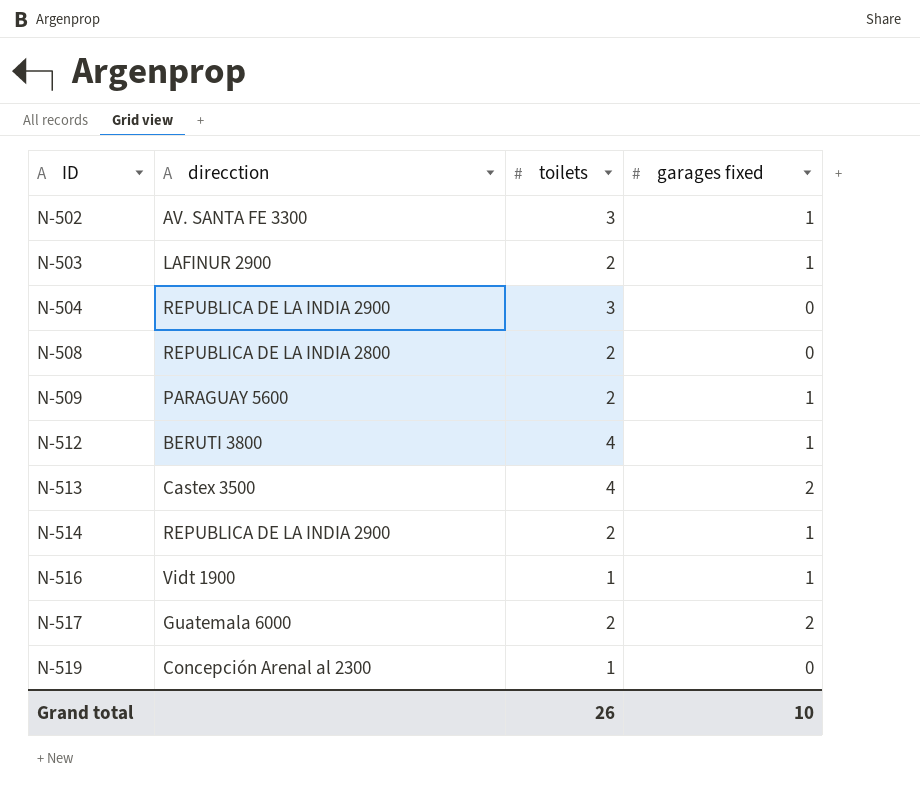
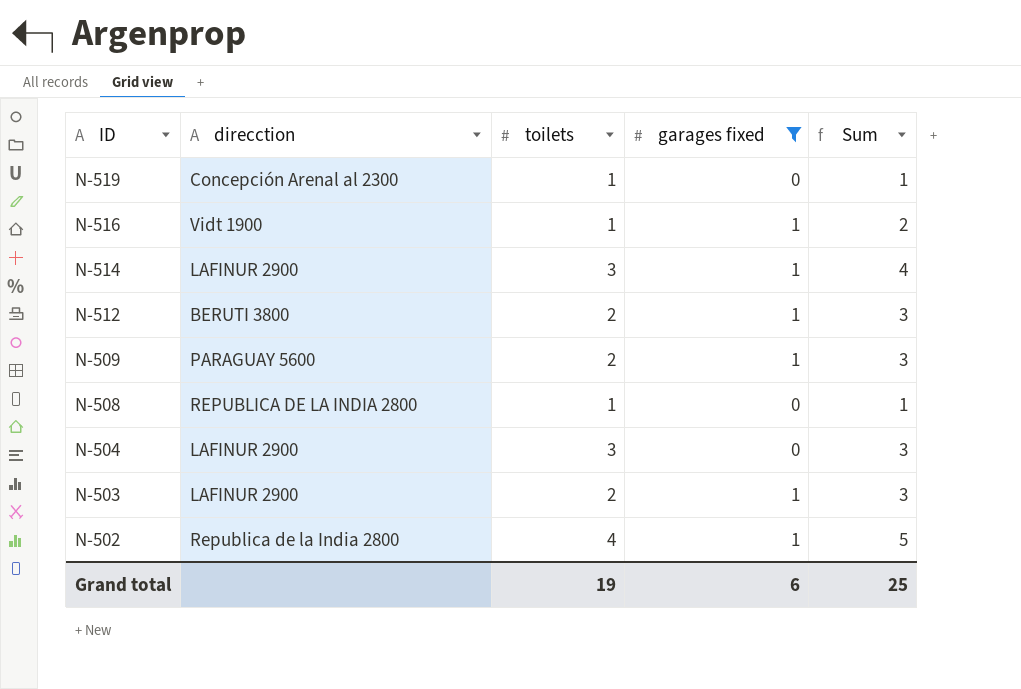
filter: none -> garages fixed != 2
row order: ID ascending -> ID descending
column Sum | formula: none -> [toilets] + [garages fixed]
N-514 | direcction: REPUBLICA DE LA INDIA 2900 -> LAFINUR 2900
N-514 | toilets: 2 -> 3
N-512 | toilets: 4 -> 2
N-508 | toilets: 2 -> 1
N-504 | direcction: REPUBLICA DE LA INDIA 2900 -> LAFINUR 2900
N-502 | direcction: AV. SANTA FE 3300 -> Republica de la India 2800
N-502 | toilets: 3 -> 4
Grand total | toilets: 26 -> 19
Grand total | garages fixed: 10 -> 6

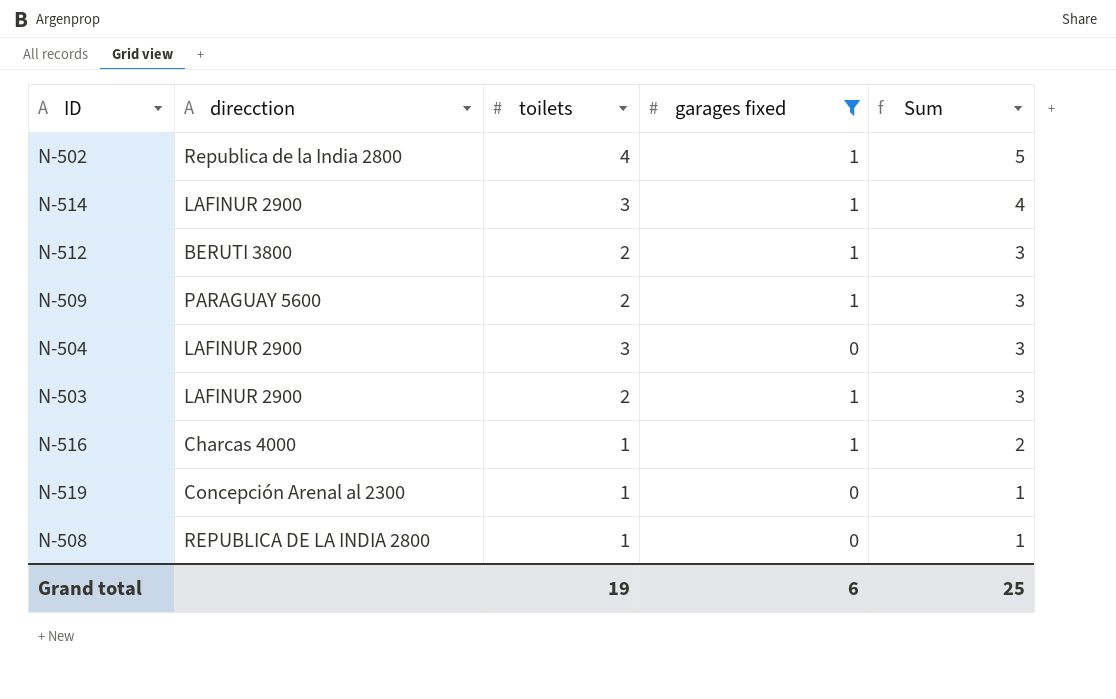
row order: ID descending -> Sum descending
N-516 | direcction: Vidt 1900 -> Charcas 4000

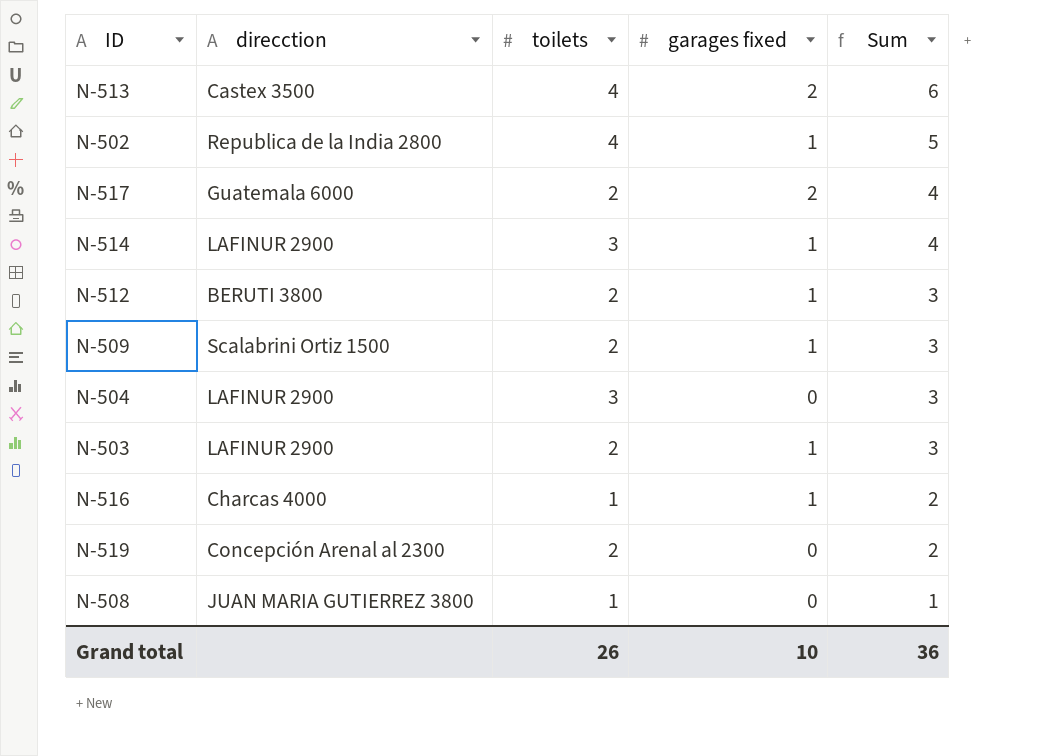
filter: garages fixed != 2 -> none
N-509 | direcction: PARAGUAY 5600 -> Scalabrini Ortiz 1500
N-519 | toilets: 1 -> 2
N-519 | Sum: 1 -> 2
N-508 | direcction: REPUBLICA DE LA INDIA 2800 -> JUAN MARIA GUTIERREZ 3800
Grand total | toilets: 19 -> 26
Grand total | garages fixed: 6 -> 10
Grand total | Sum: 25 -> 36

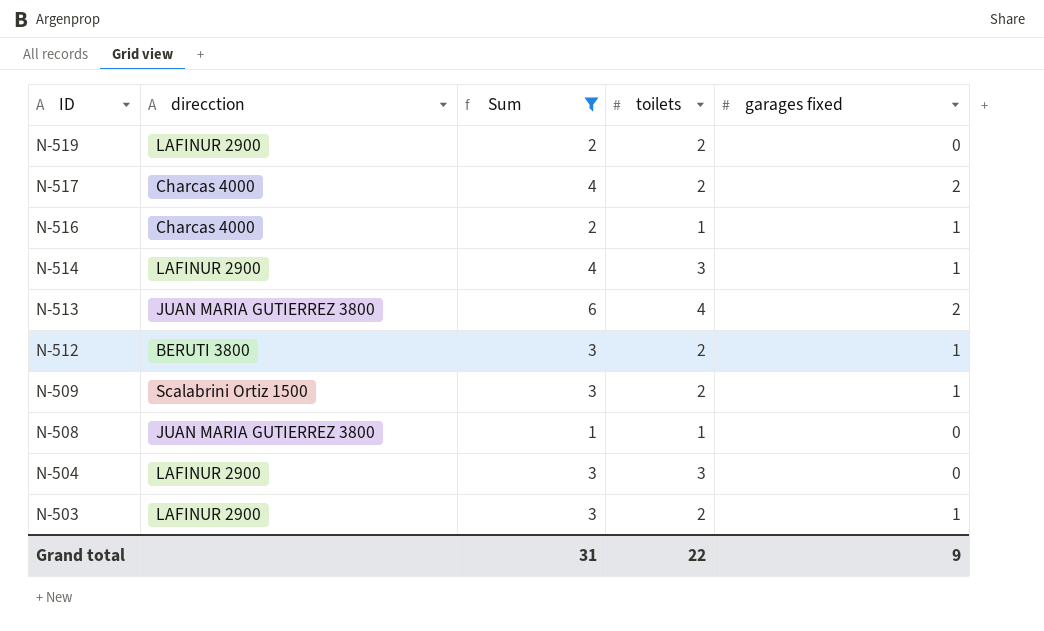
filter: none -> Sum != 5
row order: Sum descending -> ID descending
column Sum | position: 5 -> 3
N-519 | direcction: Concepción Arenal al 2300 -> LAFINUR 2900
N-517 | direcction: Guatemala 6000 -> Charcas 4000
N-513 | direcction: Castex 3500 -> JUAN MARIA GUTIERREZ 3800
Grand total | Sum: 36 -> 31
Grand total | toilets: 26 -> 22
Grand total | garages fixed: 10 -> 9

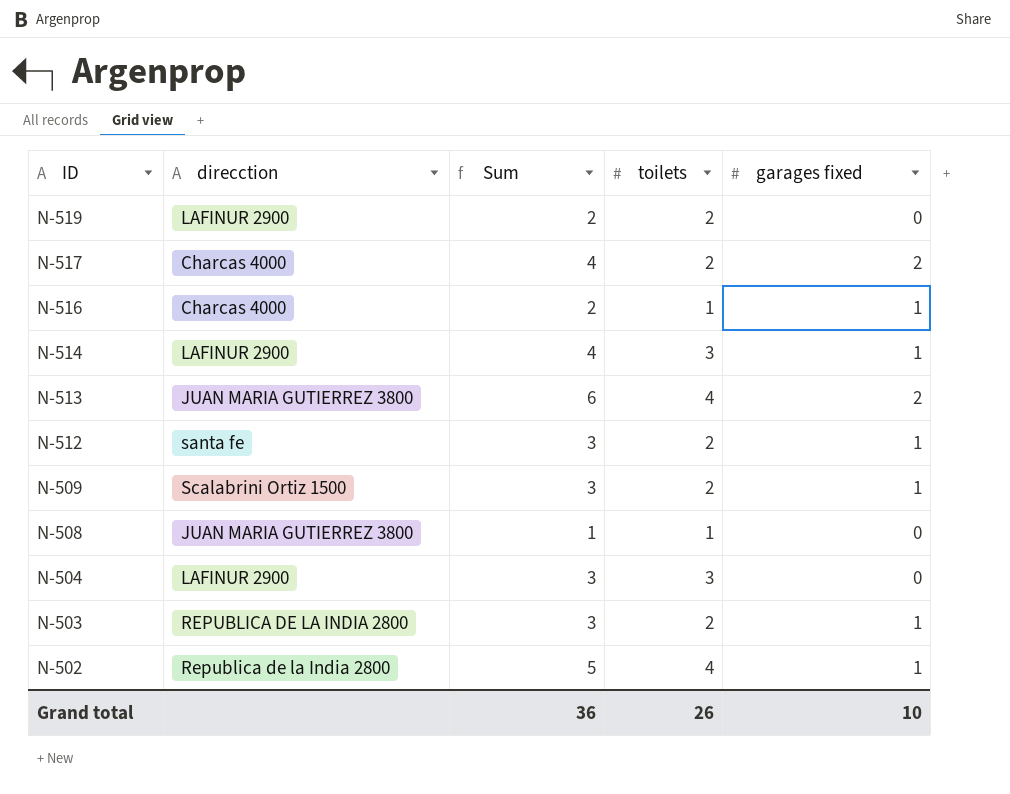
filter: Sum != 5 -> none
N-512 | direcction: BERUTI 3800 -> santa fe
N-503 | direcction: LAFINUR 2900 -> REPUBLICA DE LA INDIA 2800
Grand total | Sum: 31 -> 36
Grand total | toilets: 22 -> 26
Grand total | garages fixed: 9 -> 10

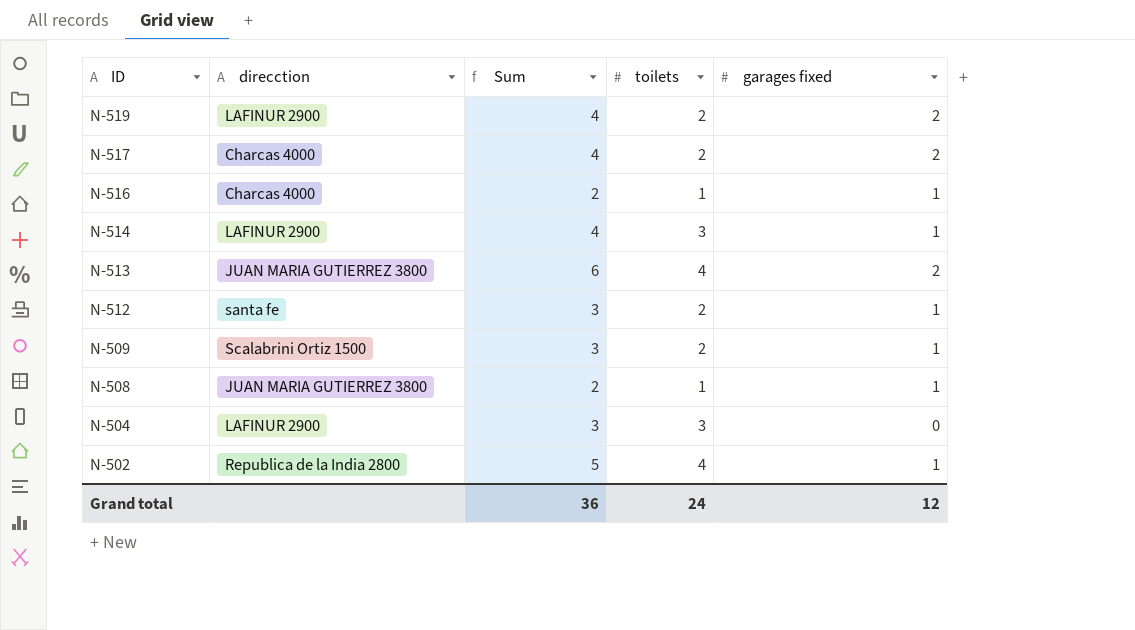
row N-503: REPUBLICA DE LA INDIA 2800 | 3 | 2 | 1 -> none
N-519 | Sum: 2 -> 4
N-519 | garages fixed: 0 -> 2
N-508 | Sum: 1 -> 2
N-508 | garages fixed: 0 -> 1
Grand total | toilets: 26 -> 24
Grand total | garages fixed: 10 -> 12

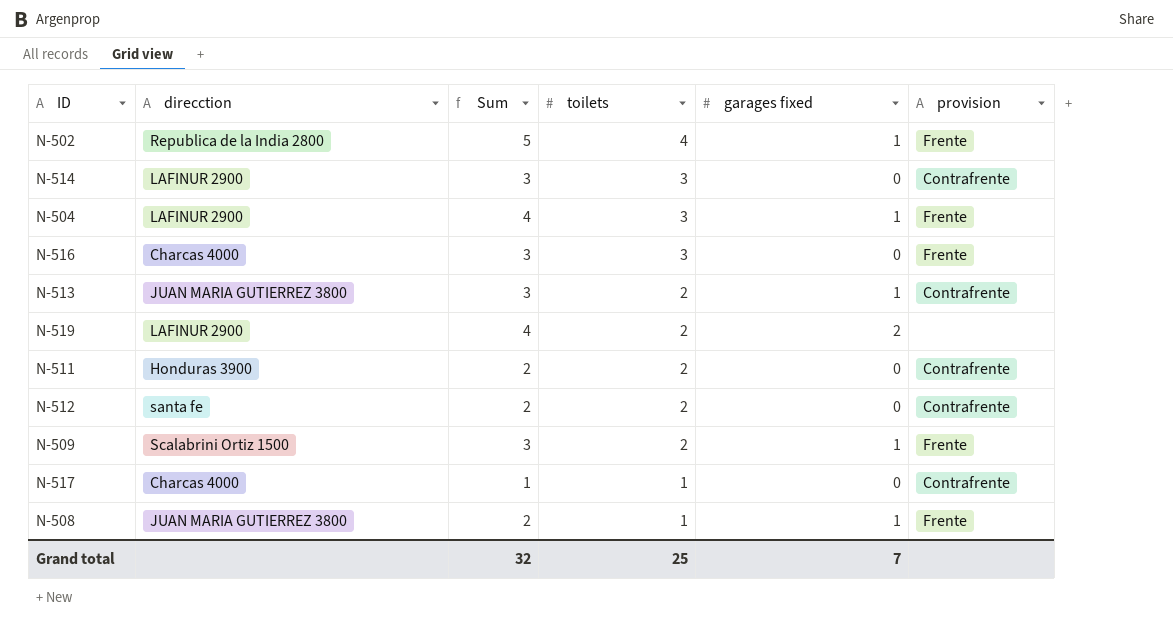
row order: ID descending -> toilets descending
column provision | position: none -> 6
N-514 | Sum: 4 -> 3
N-514 | garages fixed: 1 -> 0
N-504 | Sum: 3 -> 4
N-504 | garages fixed: 0 -> 1
N-516 | Sum: 2 -> 3
N-516 | toilets: 1 -> 3
N-516 | garages fixed: 1 -> 0
N-513 | Sum: 6 -> 3
N-513 | toilets: 4 -> 2
N-513 | garages fixed: 2 -> 1
row N-511: none -> Honduras 3900 | 2 | 2 | 0 | Contrafrente
N-512 | Sum: 3 -> 2
N-512 | garages fixed: 1 -> 0
N-517 | Sum: 4 -> 1
N-517 | toilets: 2 -> 1
N-517 | garages fixed: 2 -> 0
Grand total | Sum: 36 -> 32
Grand total | toilets: 24 -> 25
Grand total | garages fixed: 12 -> 7

